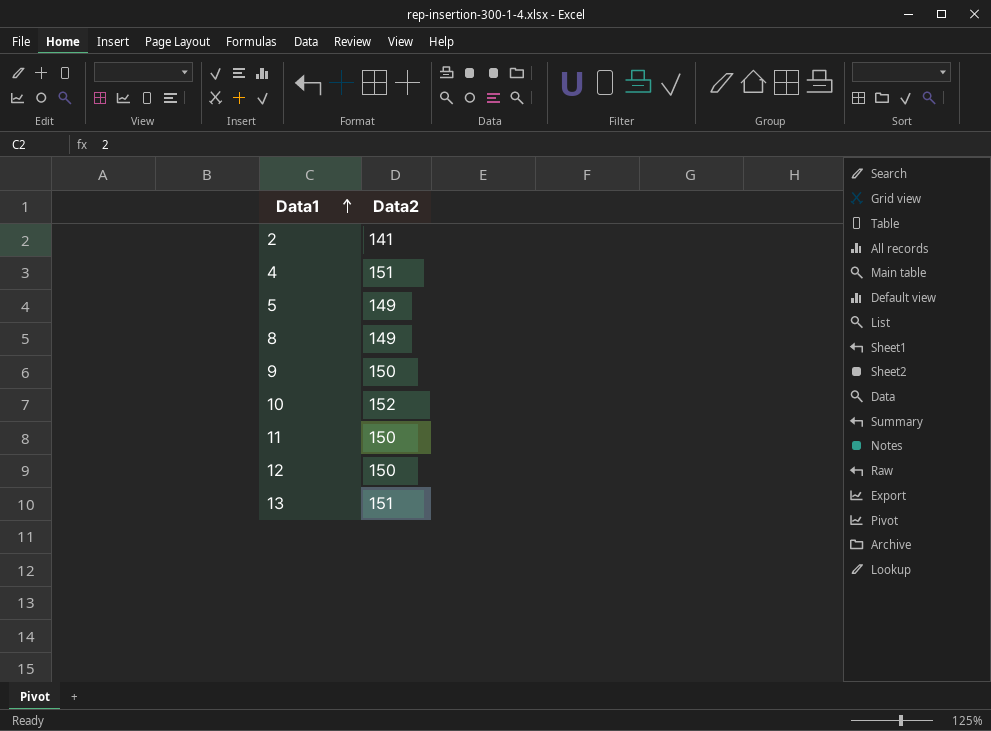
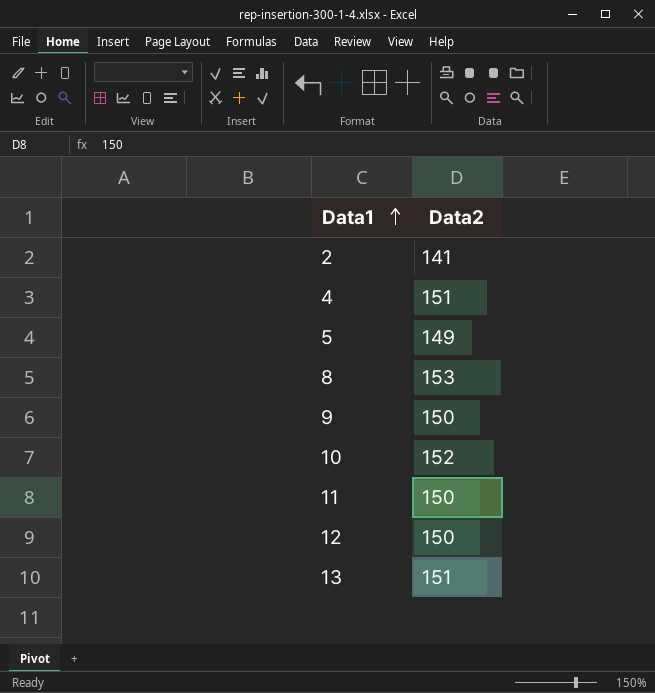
8 | Data2: 149 -> 153

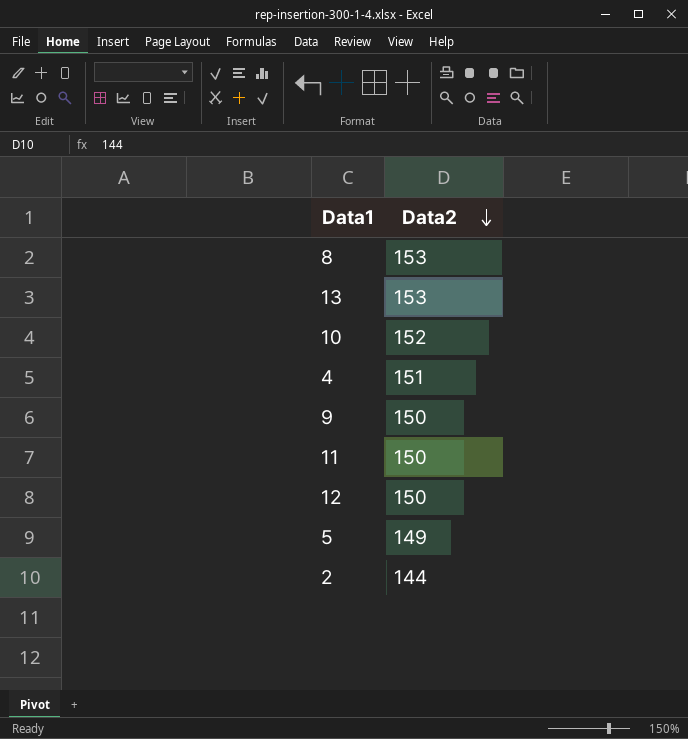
row order: Data1 ascending -> Data2 descending
13 | Data2: 151 -> 153
2 | Data2: 141 -> 144

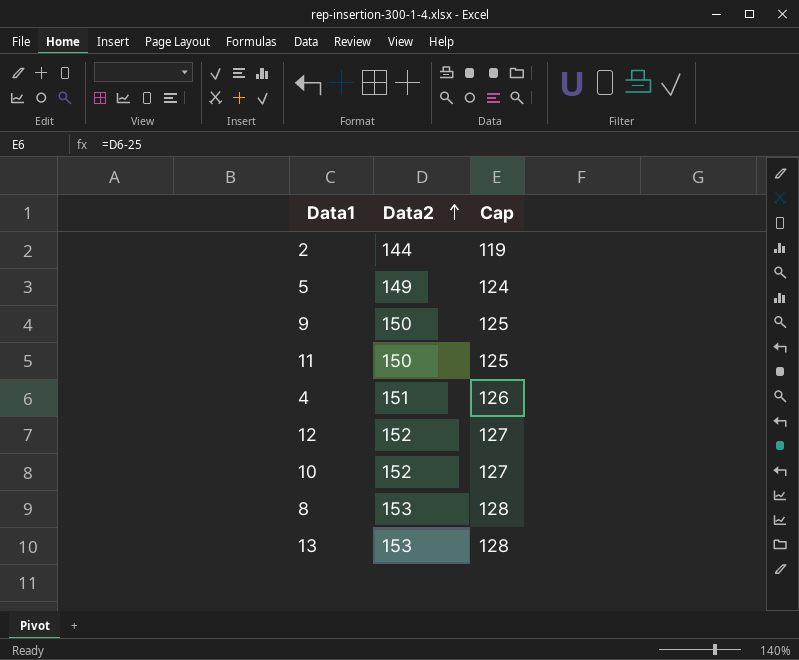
row order: Data2 descending -> Data2 ascending
column Cap | formula: none -> [Data2] - 25
12 | Data2: 150 -> 152

